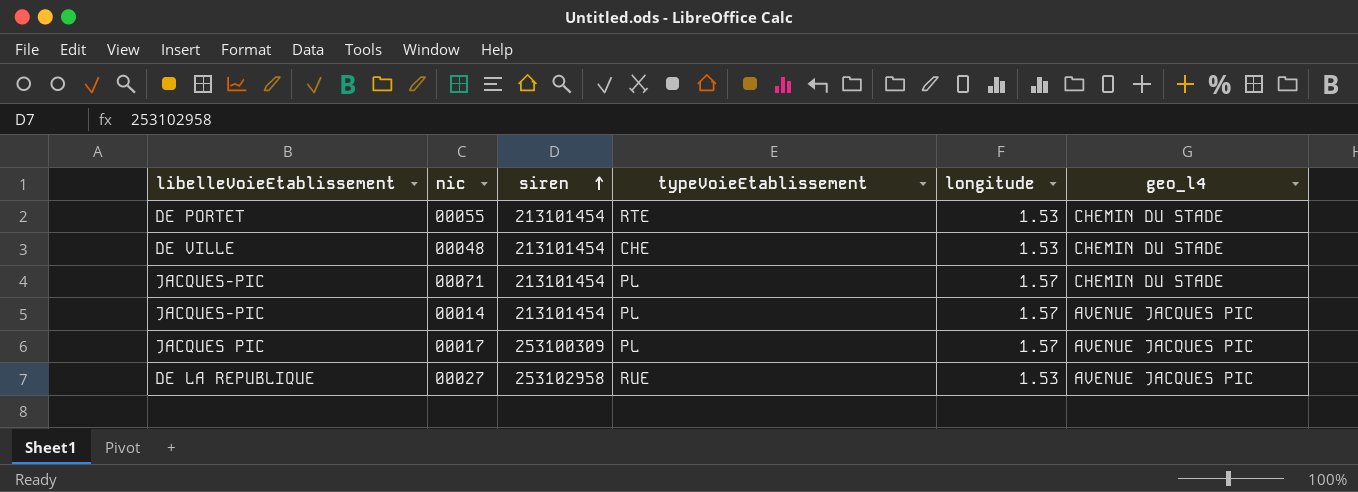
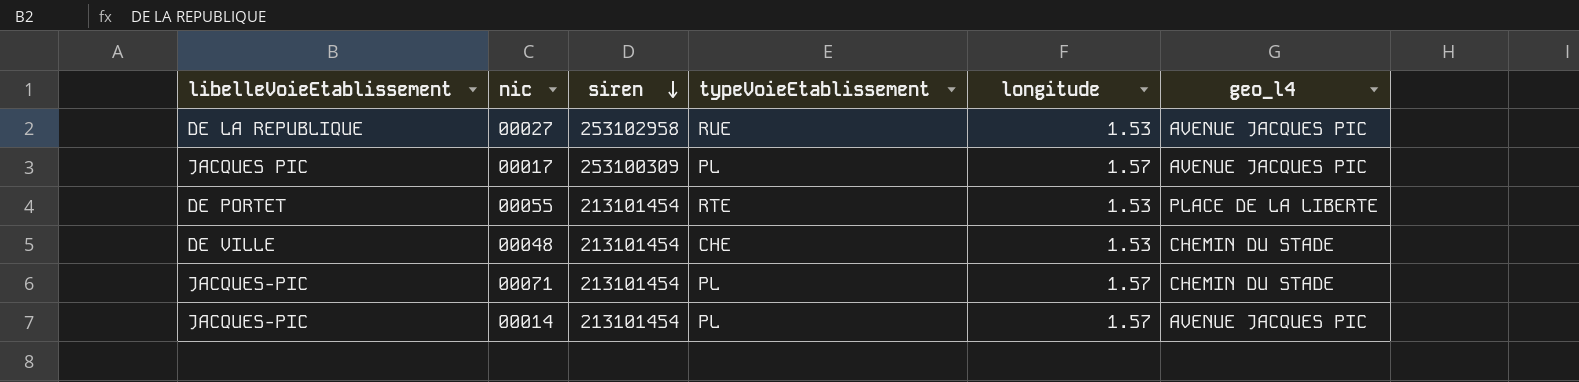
row order: siren ascending -> siren descending
00055 | geo_l4: CHEMIN DU STADE -> PLACE DE LA LIBERTE

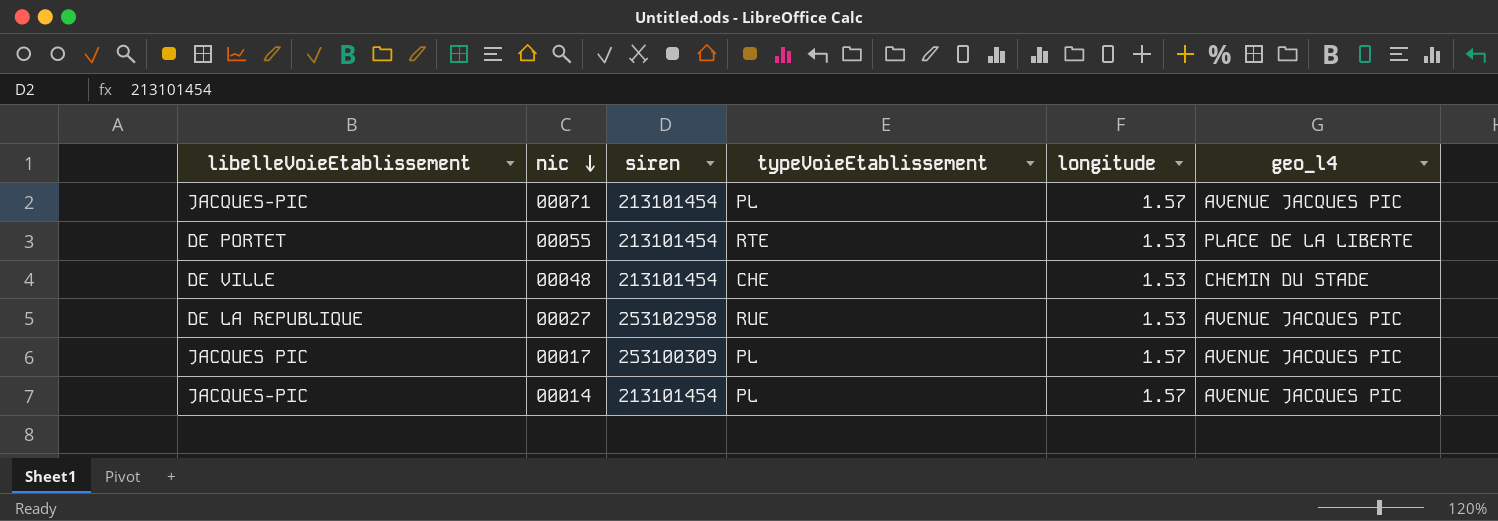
row order: siren descending -> nic descending
00071 | geo_l4: CHEMIN DU STADE -> AVENUE JACQUES PIC

